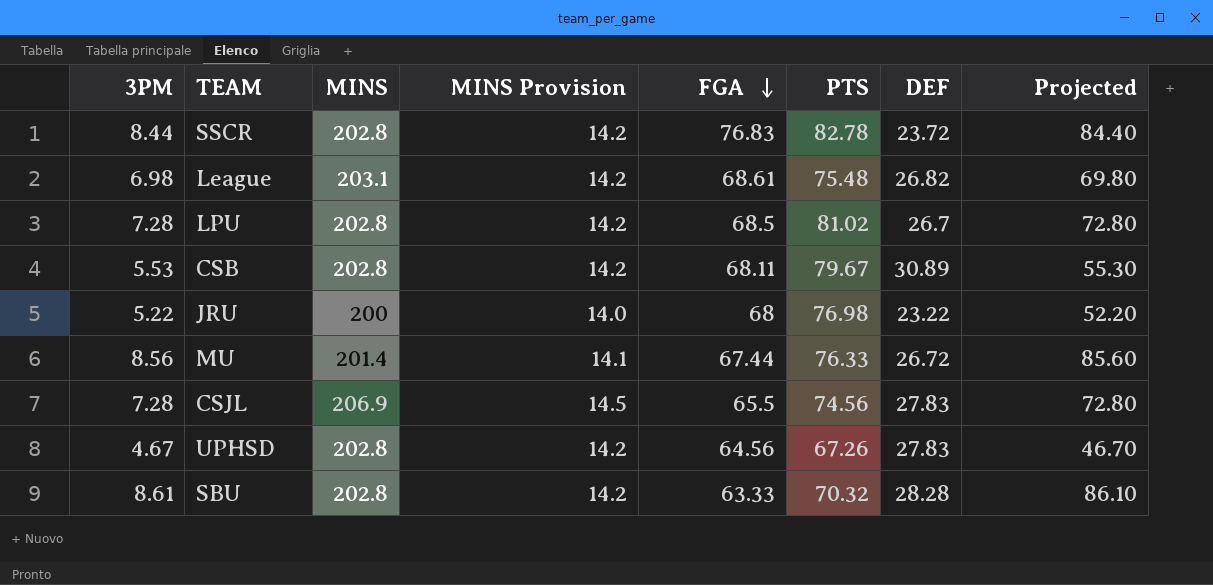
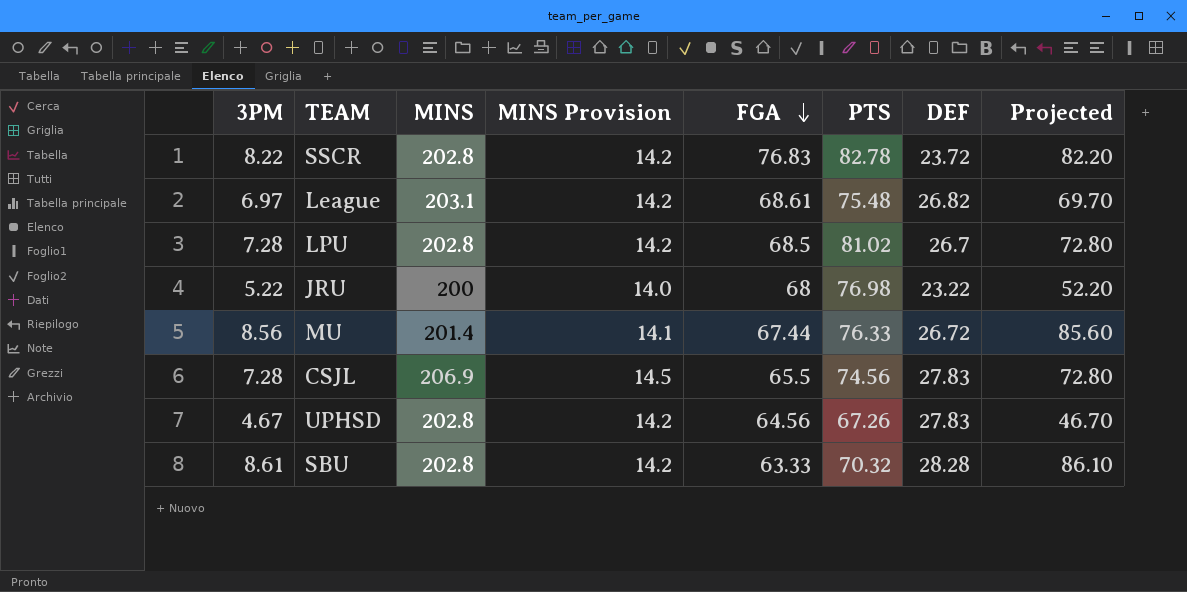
row CSB: 5.53 | 202.8 | 14.2 | 68.11 | 79.67 | 30.89 | 55.30 -> none
SSCR | 3PM: 8.44 -> 8.22
SSCR | Projected: 84.40 -> 82.20
League | 3PM: 6.98 -> 6.97
League | Projected: 69.80 -> 69.70

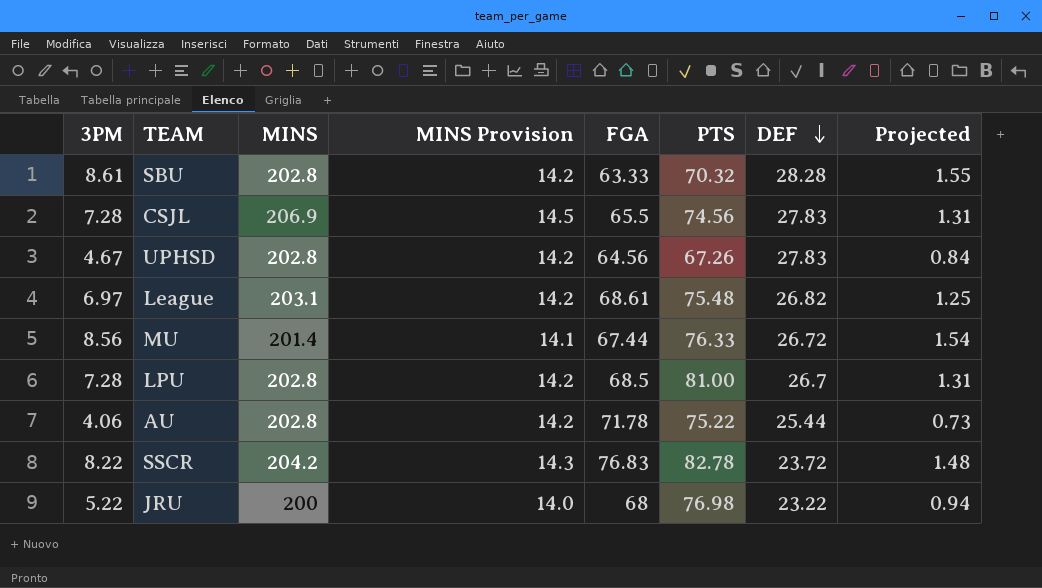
row order: FGA descending -> DEF descending
column Projected | formula: [3PM] * 10 -> [3PM] * 0.18
LPU | PTS: 81.02 -> 81.00
row AU: none -> 4.06 | 202.8 | 14.2 | 71.78 | 75.22 | 25.44 | 0.73
SSCR | MINS: 202.8 -> 204.2
SSCR | MINS Provision: 14.2 -> 14.3

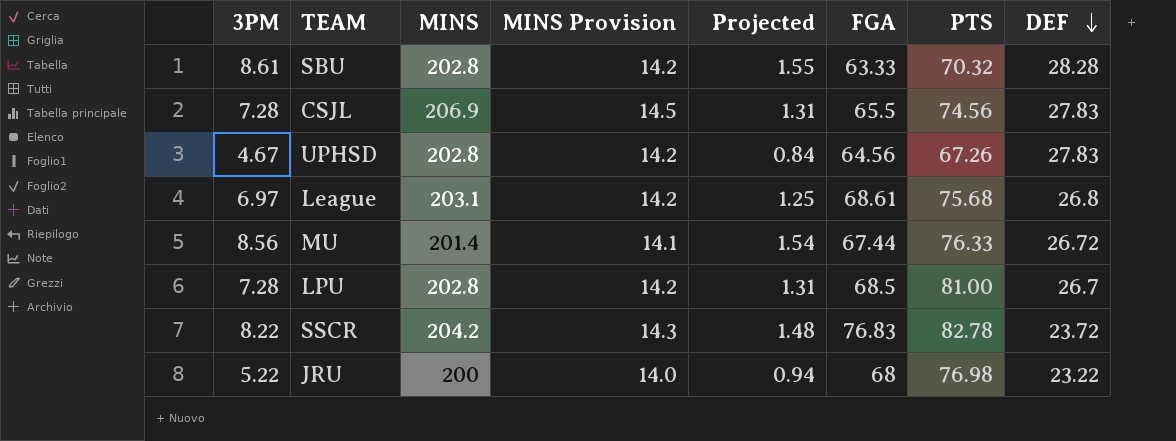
column Projected | position: 8 -> 5
row AU: 4.06 | 202.8 | 14.2 | 71.78 | 75.22 | 25.44 | 0.73 -> none
League | PTS: 75.48 -> 75.68
League | DEF: 26.82 -> 26.8

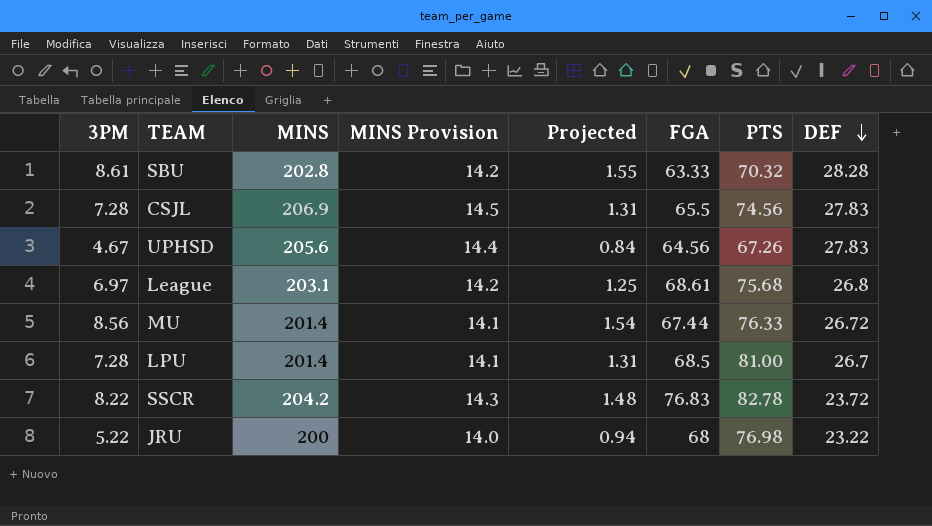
UPHSD | MINS: 202.8 -> 205.6
UPHSD | MINS Provision: 14.2 -> 14.4
LPU | MINS: 202.8 -> 201.4
LPU | MINS Provision: 14.2 -> 14.1

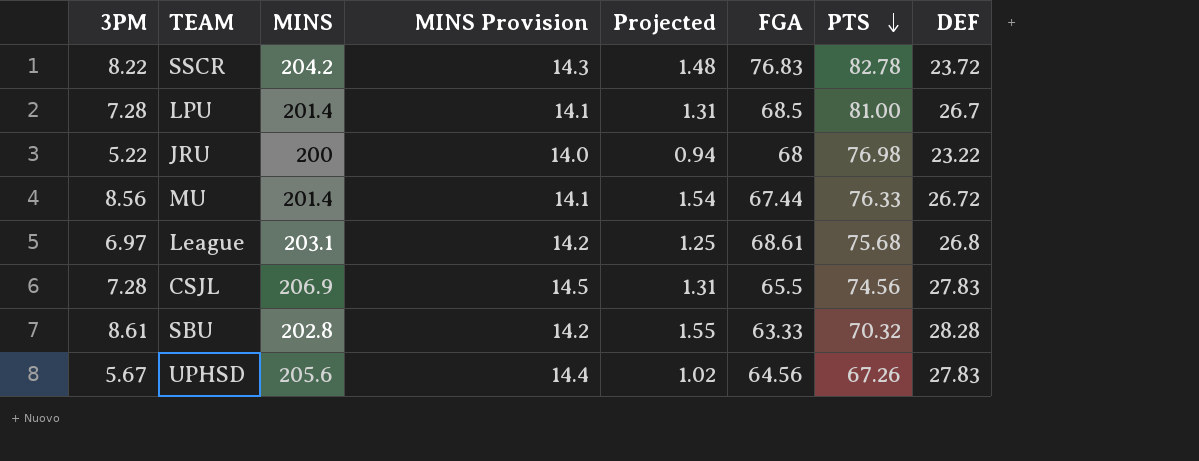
row order: DEF descending -> PTS descending
UPHSD | 3PM: 4.67 -> 5.67
UPHSD | Projected: 0.84 -> 1.02

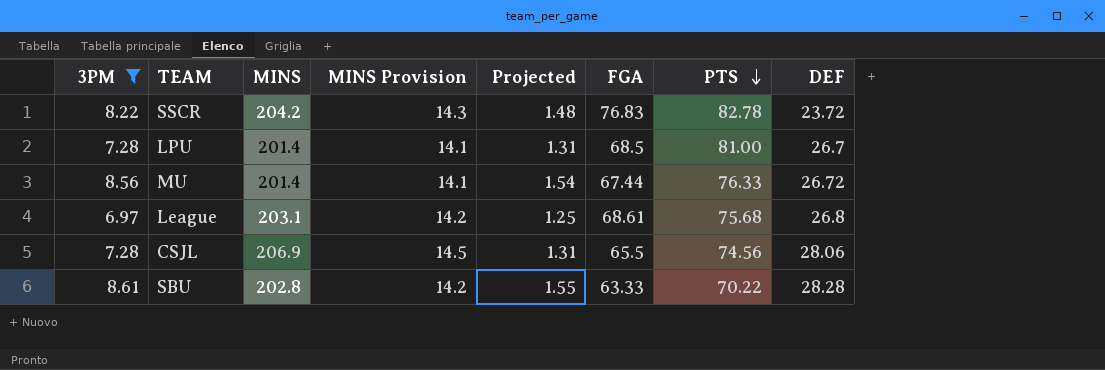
filter: none -> 3PM >= 6.97
CSJL | DEF: 27.83 -> 28.06
SBU | PTS: 70.32 -> 70.22

